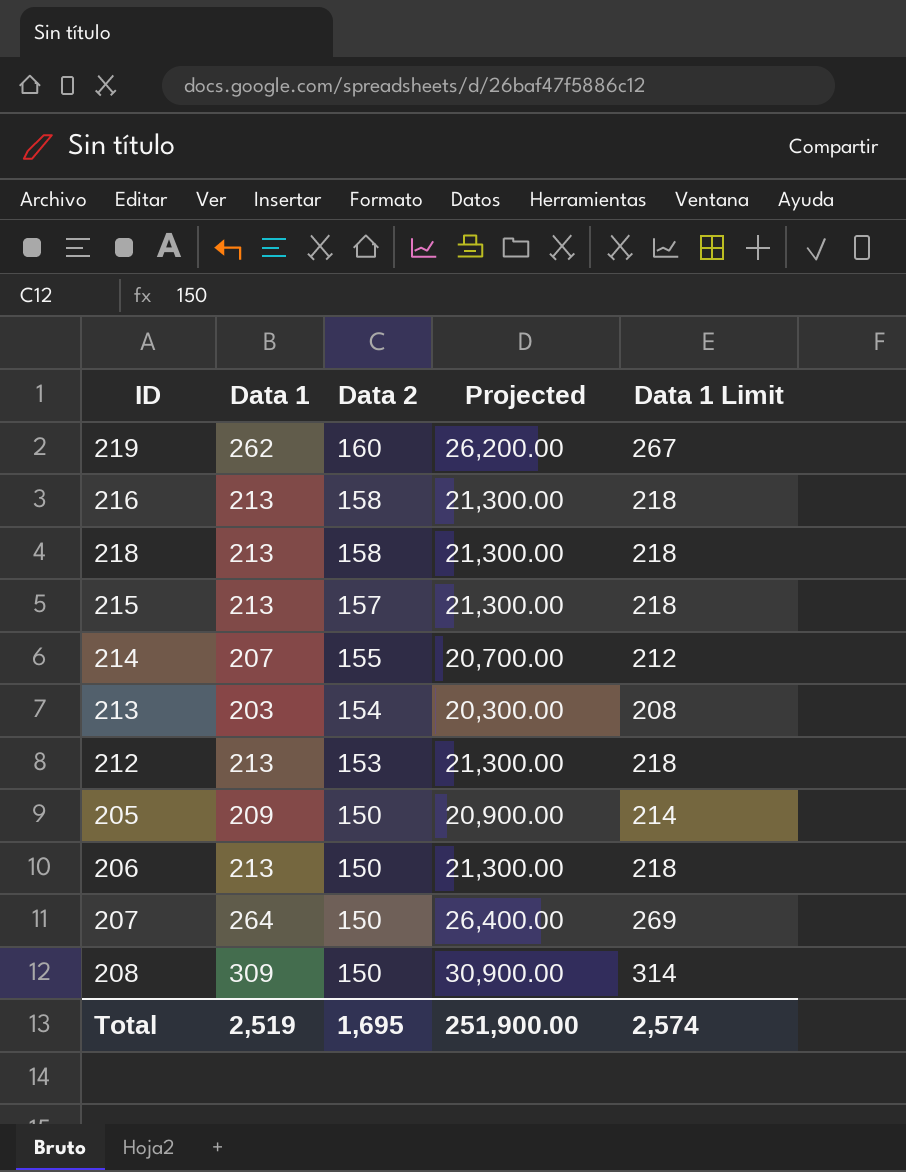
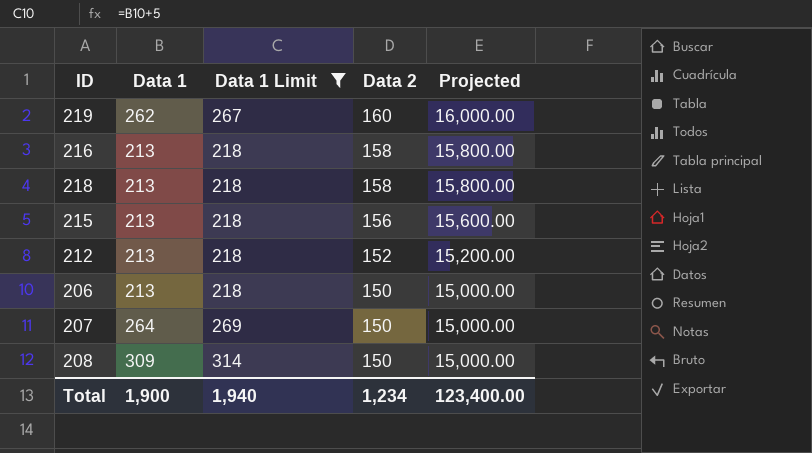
filter: none -> Data 1 Limit >= 218
column Data 1 Limit | position: 5 -> 3
column Projected | formula: [Data 1] * 100 -> [Data 2] * 100
215 | Data 2: 157 -> 156
212 | Data 2: 153 -> 152
Total | Data 1: 2,519 -> 1,900
Total | Data 1 Limit: 2,574 -> 1,940
Total | Data 2: 1,695 -> 1,234
Total | Projected: 251,900.00 -> 123,400.00

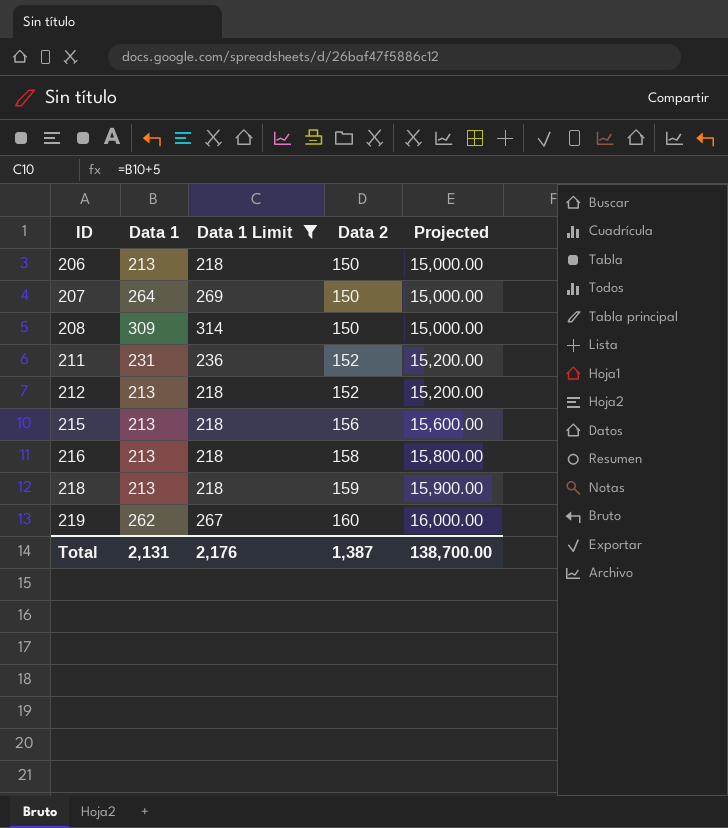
row order: Data 2 descending -> ID ascending
row 211: none -> 231 | 236 | 152 | 15,200.00
218 | Data 2: 158 -> 159
218 | Projected: 15,800.00 -> 15,900.00
Total | Data 1: 1,900 -> 2,131
Total | Data 1 Limit: 1,940 -> 2,176
Total | Data 2: 1,234 -> 1,387
Total | Projected: 123,400.00 -> 138,700.00

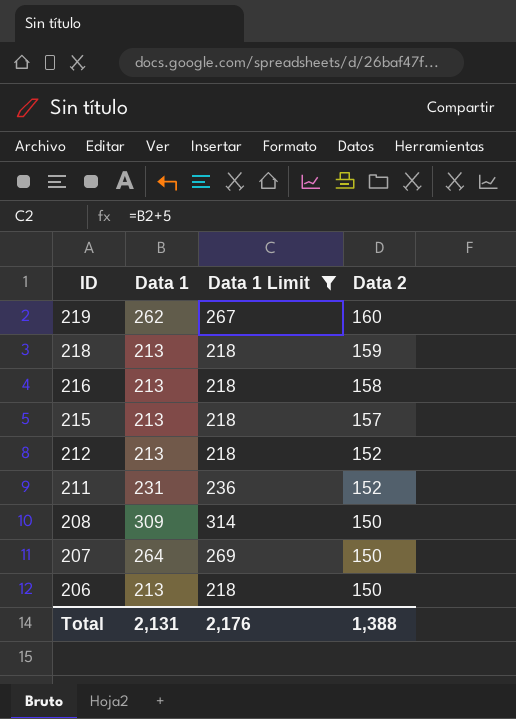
row order: ID ascending -> ID descending
column Projected | formula: [Data 2] * 100 -> none
215 | Data 2: 156 -> 157
Total | Data 2: 1,387 -> 1,388

